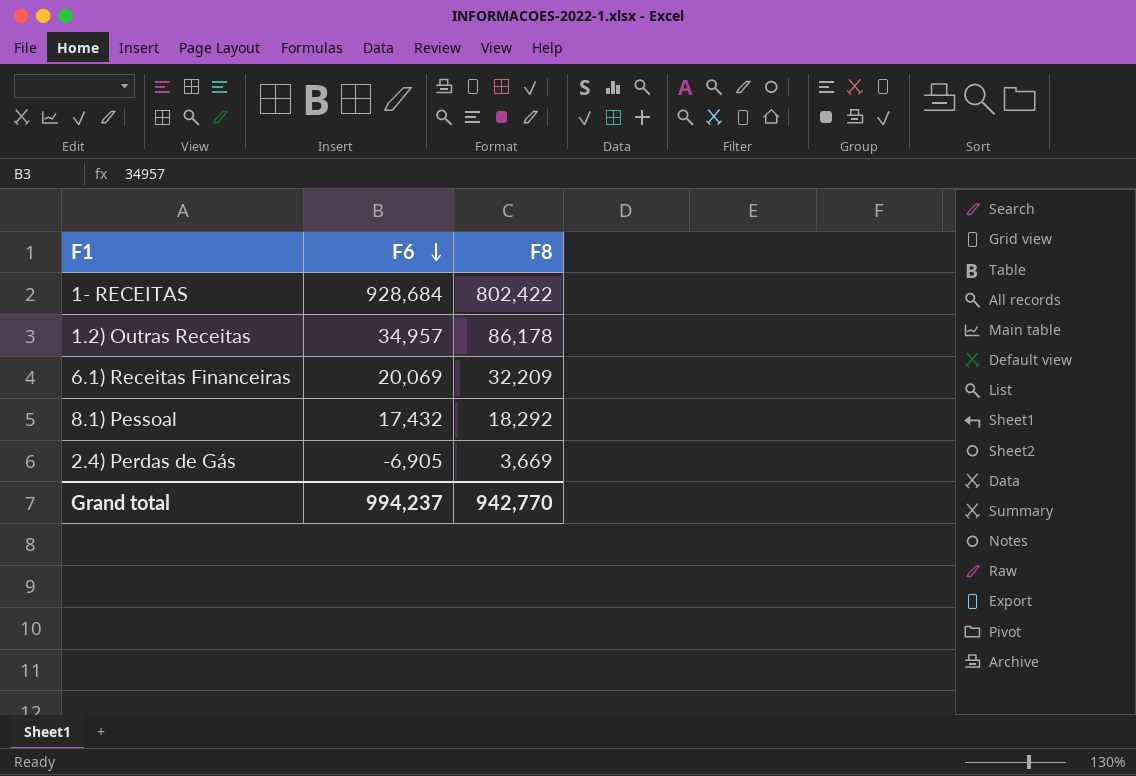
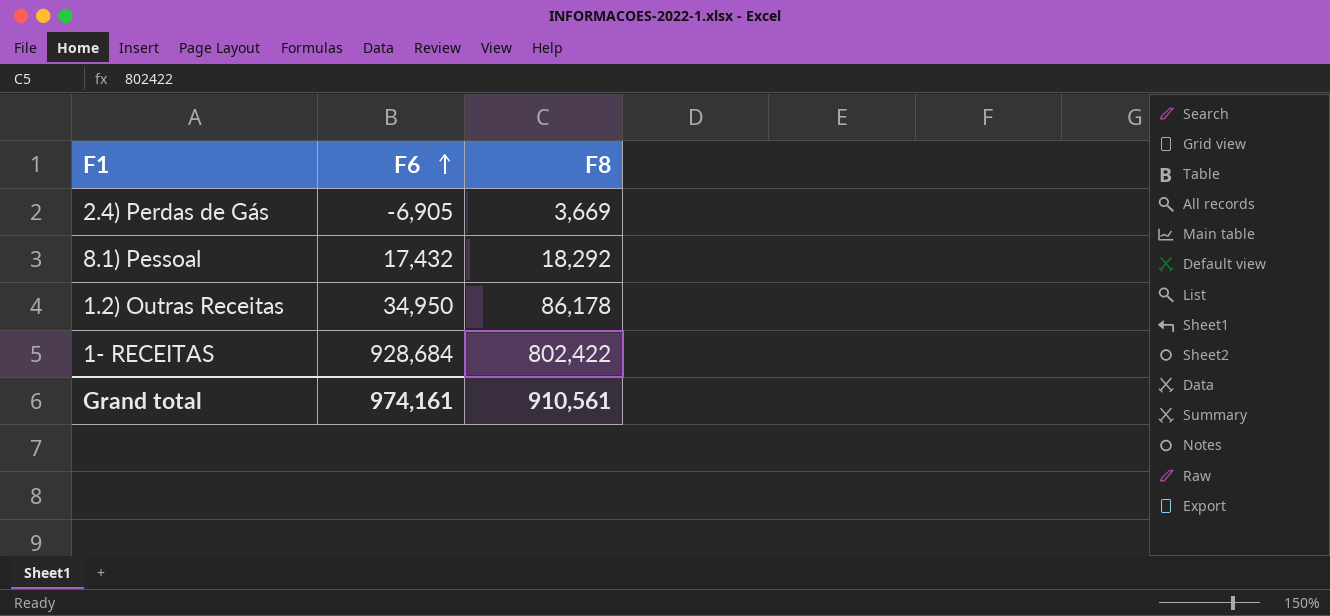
row order: F6 descending -> F6 ascending
row 6.1) Receitas Financeiras: 20,069 | 32,209 -> none
1.2) Outras Receitas | F6: 34,957 -> 34,950
Grand total | F6: 994,237 -> 974,161
Grand total | F8: 942,770 -> 910,561

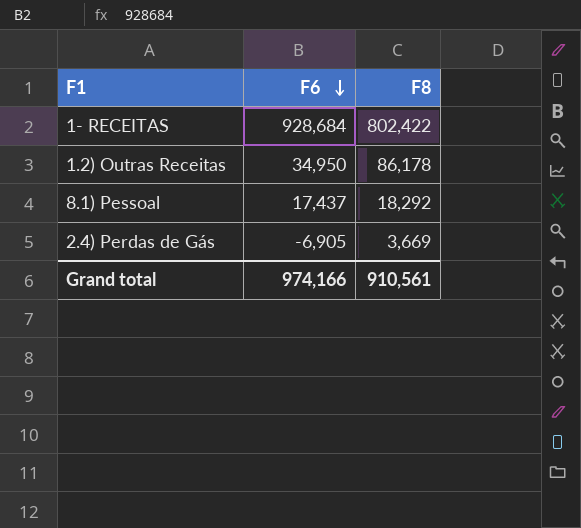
row order: F6 ascending -> F6 descending
8.1) Pessoal | F6: 17,432 -> 17,437
Grand total | F6: 974,161 -> 974,166

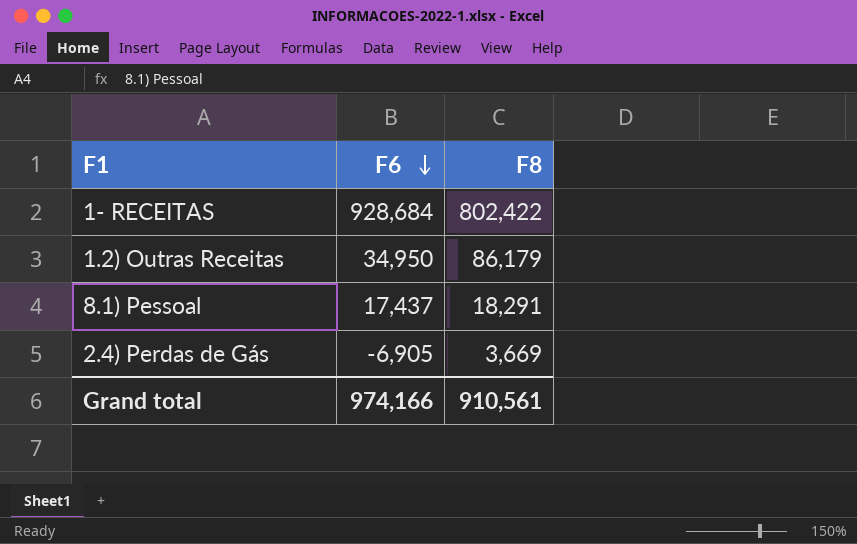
1.2) Outras Receitas | F8: 86,178 -> 86,179
8.1) Pessoal | F8: 18,292 -> 18,291

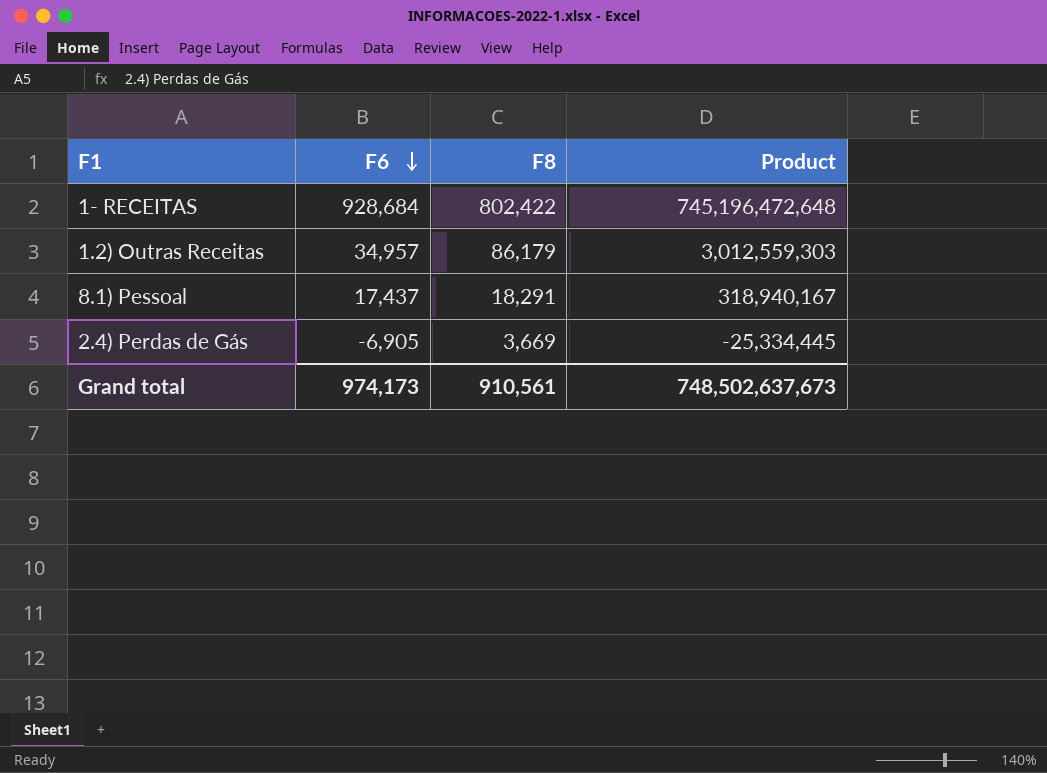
column Product | formula: none -> [F6] * [F8]
1.2) Outras Receitas | F6: 34,950 -> 34,957
Grand total | F6: 974,166 -> 974,173

